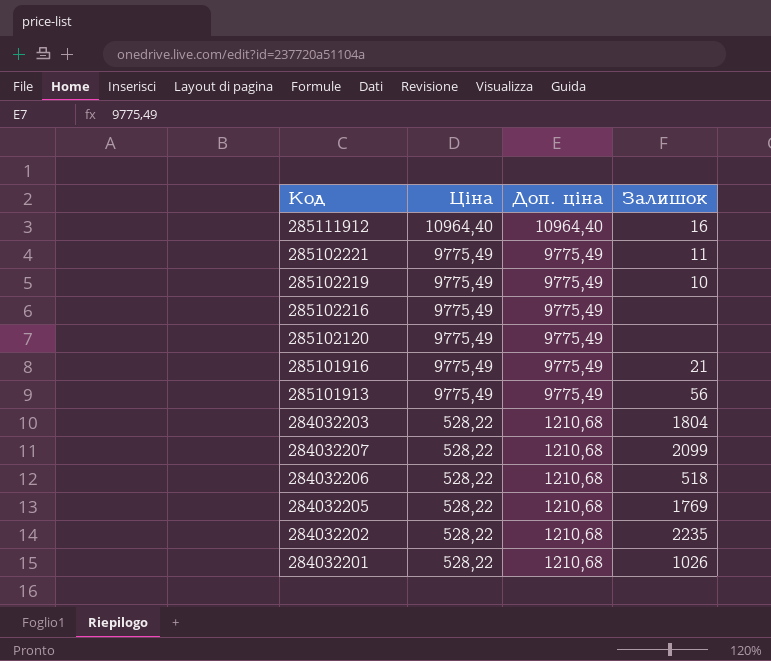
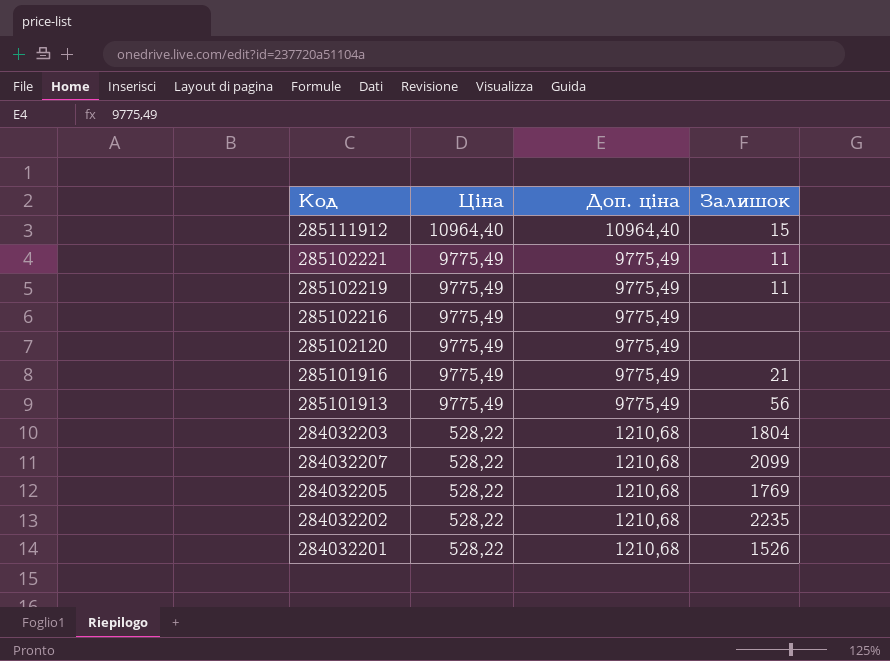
row 284032206: 528,22 | 1210,68 | 518 -> none
285111912 | Залишок: 16 -> 15
285102219 | Залишок: 10 -> 11
284032201 | Залишок: 1026 -> 1526

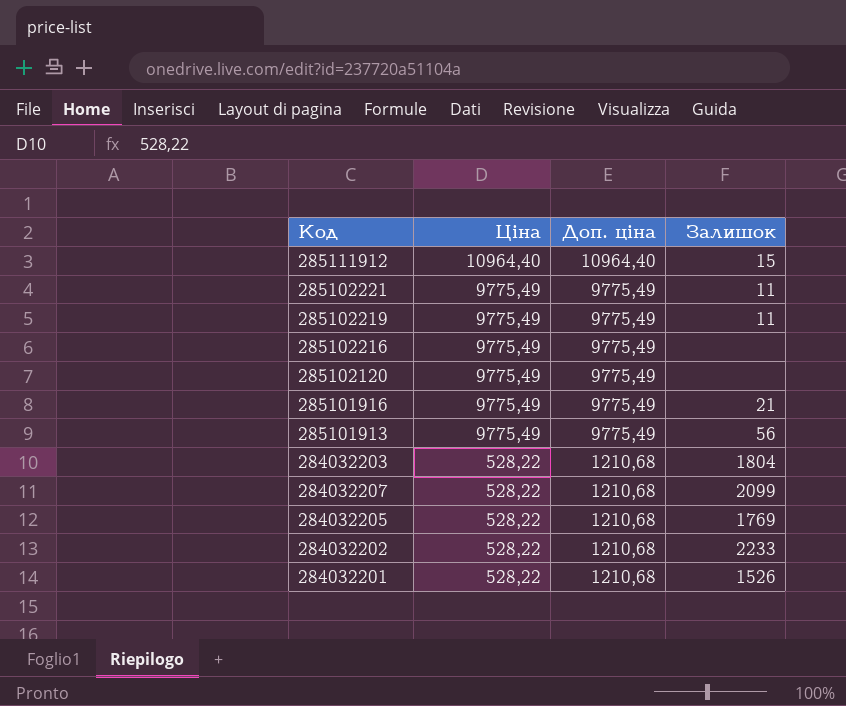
284032202 | Залишок: 2235 -> 2233

